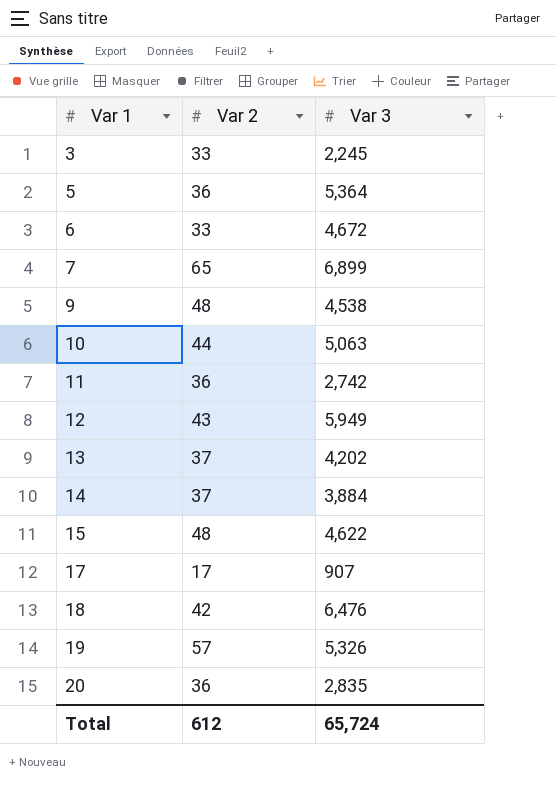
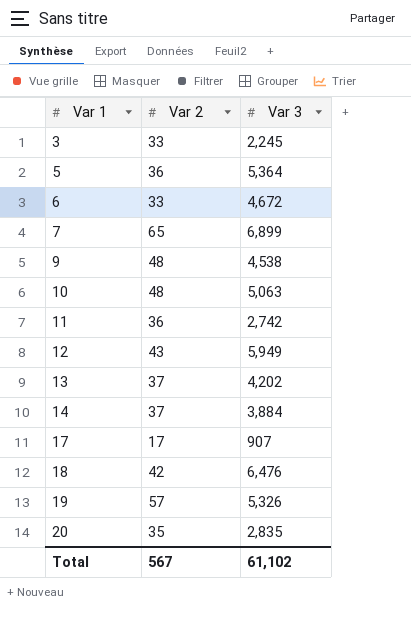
row 15: 48 | 4,622 -> none
10 | Var 2: 44 -> 48
20 | Var 2: 36 -> 35
Total | Var 2: 612 -> 567
Total | Var 3: 65,724 -> 61,102

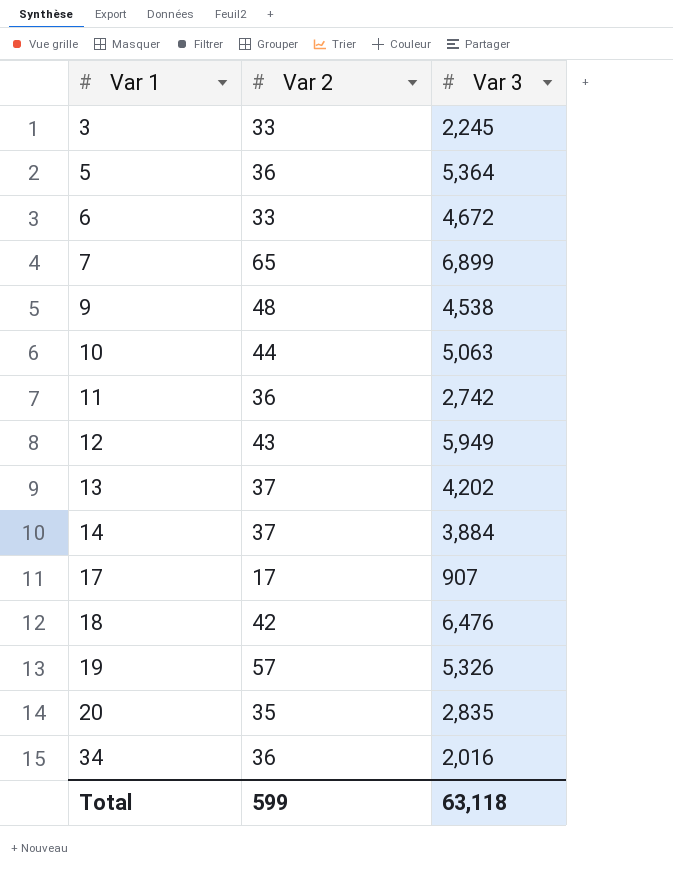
10 | Var 2: 48 -> 44
row 34: none -> 36 | 2,016
Total | Var 2: 567 -> 599
Total | Var 3: 61,102 -> 63,118

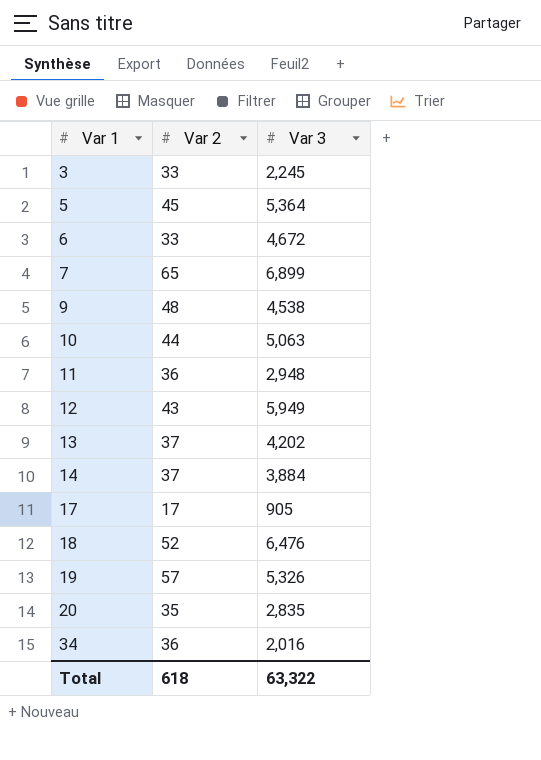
5 | Var 2: 36 -> 45
11 | Var 3: 2,742 -> 2,948
17 | Var 3: 907 -> 905
18 | Var 2: 42 -> 52
Total | Var 2: 599 -> 618
Total | Var 3: 63,118 -> 63,322

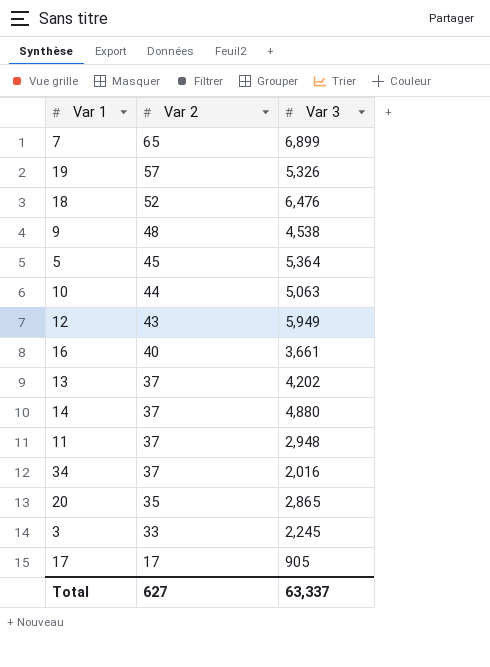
row order: Var 1 ascending -> Var 2 descending
row 6: 33 | 4,672 -> none
row 16: none -> 40 | 3,661
14 | Var 3: 3,884 -> 4,880
11 | Var 2: 36 -> 37
34 | Var 2: 36 -> 37
20 | Var 3: 2,835 -> 2,865
Total | Var 2: 618 -> 627
Total | Var 3: 63,322 -> 63,337

